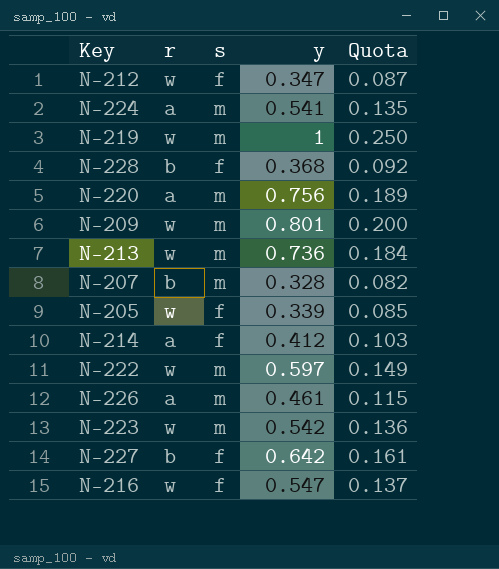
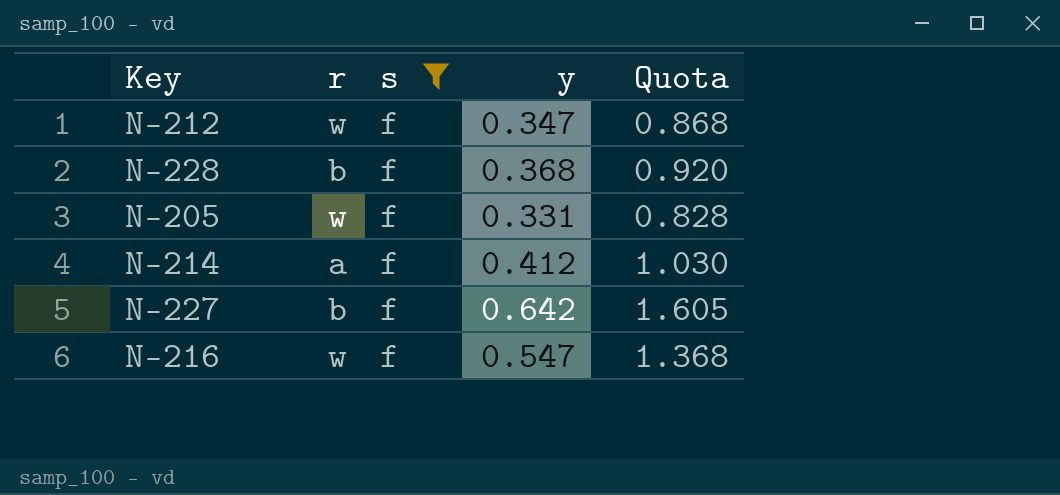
filter: none -> s = f
column Quota | formula: [y] * 0.25 -> [y] * 2.5
N-205 | y: 0.339 -> 0.331

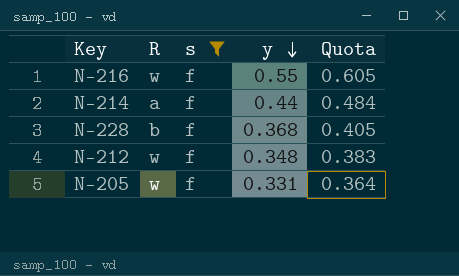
row order: none -> y descending
column name: r -> R
column Quota | formula: [y] * 2.5 -> [y] * 1.1
row N-227: b | f | 0.642 | 1.605 -> none
N-216 | y: 0.547 -> 0.55
N-214 | y: 0.412 -> 0.44
N-212 | y: 0.347 -> 0.348

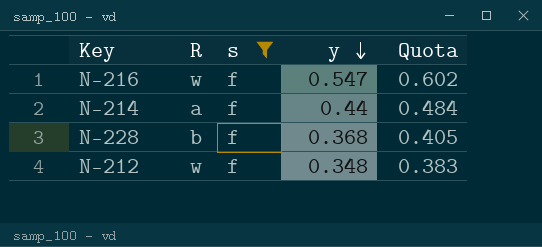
row N-205: w | f | 0.331 | 0.364 -> none
N-216 | y: 0.55 -> 0.547
N-216 | Quota: 0.605 -> 0.602

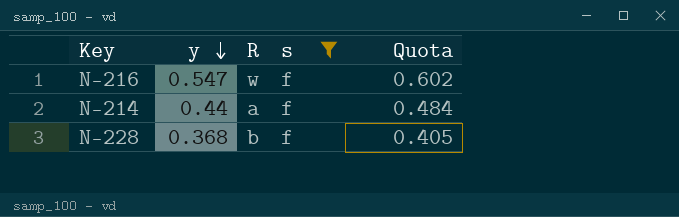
column y | position: 4 -> 2
row N-212: w | f | 0.348 | 0.383 -> none

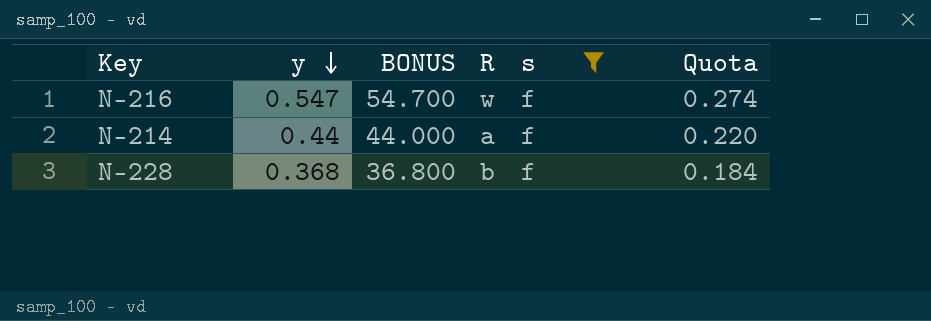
column BONUS | formula: none -> [y] * 100
column Quota | formula: [y] * 1.1 -> [y] * 0.5

